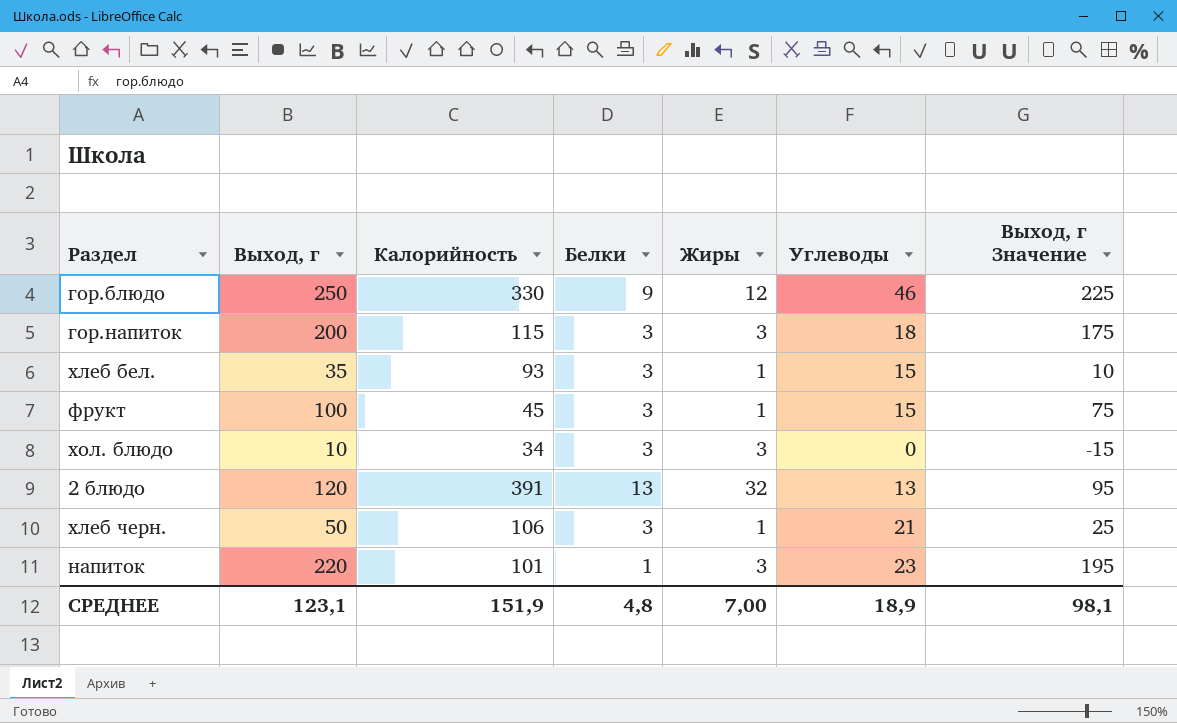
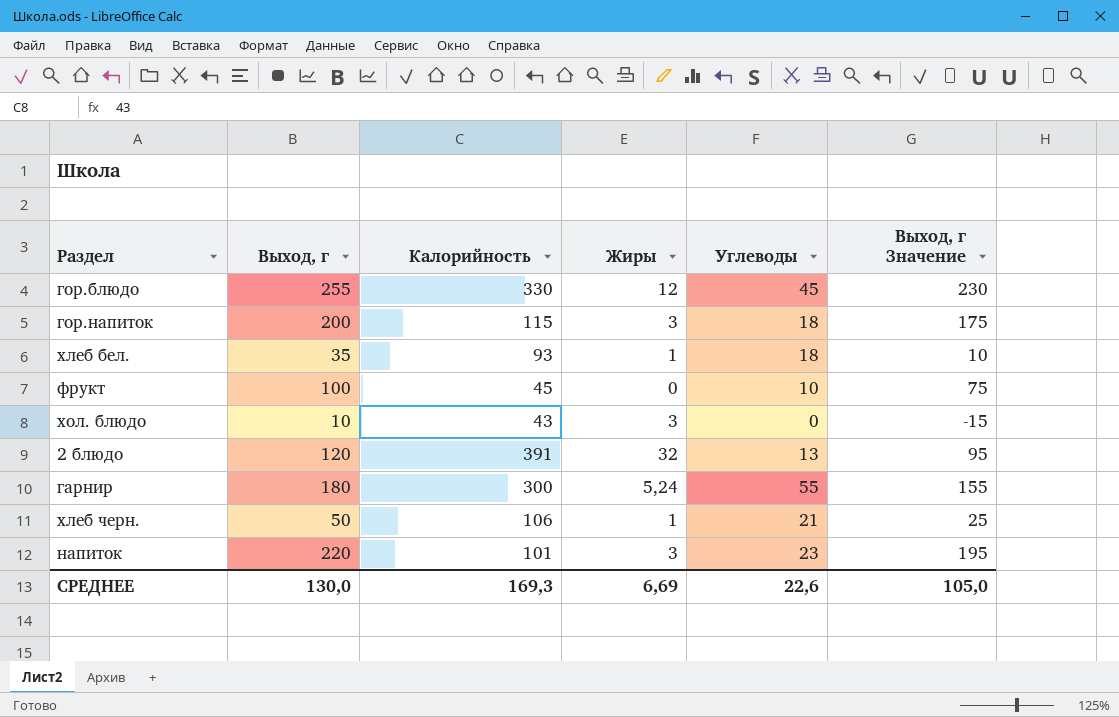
column Белки | position: 4 -> none
гор.блюдо | Выход, г: 250 -> 255
гор.блюдо | Углеводы: 46 -> 45
гор.блюдо | Выход, г Значение: 225 -> 230
хлеб бел. | Углеводы: 15 -> 18
фрукт | Жиры: 1 -> 0
фрукт | Углеводы: 15 -> 10
хол. блюдо | Калорийность: 34 -> 43
row гарнир: none -> 180 | 300 | 5,24 | 55 | 155
СРЕДНЕЕ | Выход, г: 123,1 -> 130,0
СРЕДНЕЕ | Калорийность: 151,9 -> 169,3
СРЕДНЕЕ | Жиры: 7,00 -> 6,69
СРЕДНЕЕ | Углеводы: 18,9 -> 22,6
СРЕДНЕЕ | Выход, г Значение: 98,1 -> 105,0

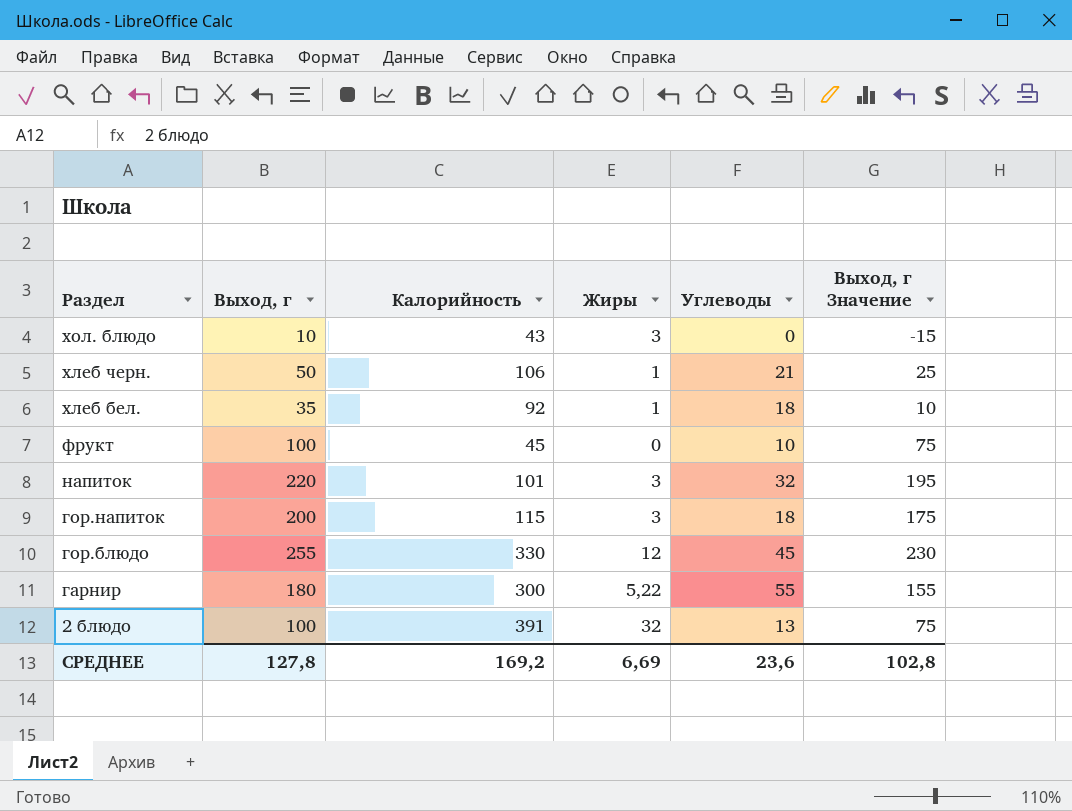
row order: none -> Раздел descending
хлеб бел. | Калорийность: 93 -> 92
напиток | Углеводы: 23 -> 32
гарнир | Жиры: 5,24 -> 5,22
2 блюдо | Выход, г: 120 -> 100
2 блюдо | Выход, г Значение: 95 -> 75
СРЕДНЕЕ | Выход, г: 130,0 -> 127,8
СРЕДНЕЕ | Калорийность: 169,3 -> 169,2
СРЕДНЕЕ | Углеводы: 22,6 -> 23,6
СРЕДНЕЕ | Выход, г Значение: 105,0 -> 102,8

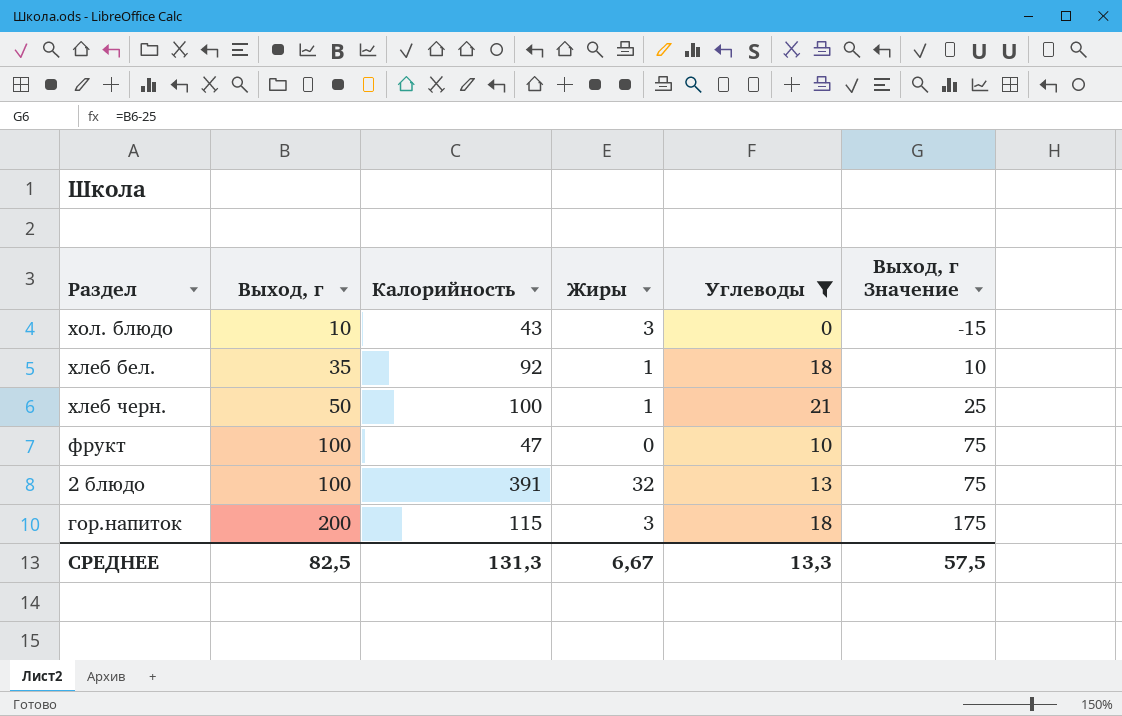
filter: none -> Углеводы <= 21
row order: Раздел descending -> Выход, г ascending
хлеб черн. | Калорийность: 106 -> 100
фрукт | Калорийность: 45 -> 47
СРЕДНЕЕ | Выход, г: 127,8 -> 82,5
СРЕДНЕЕ | Калорийность: 169,2 -> 131,3
СРЕДНЕЕ | Жиры: 6,69 -> 6,67
СРЕДНЕЕ | Углеводы: 23,6 -> 13,3
СРЕДНЕЕ | Выход, г Значение: 102,8 -> 57,5

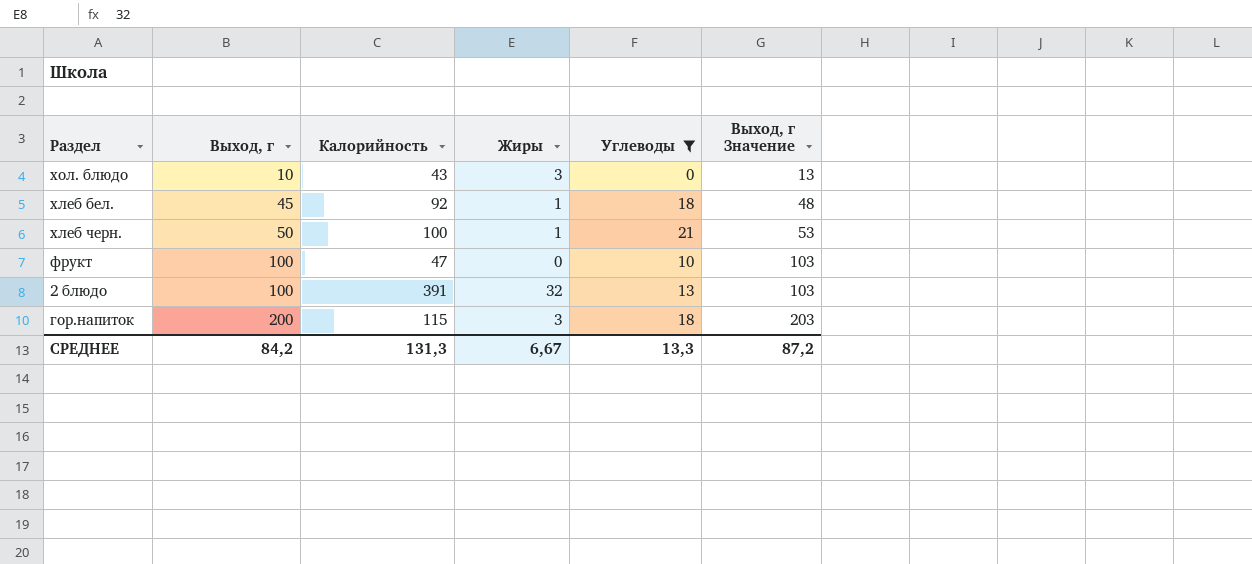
column Выход, г Значение | formula: [Выход, г] - 25 -> [Выход, г] + 3
хлеб бел. | Выход, г: 35 -> 45
СРЕДНЕЕ | Выход, г: 82,5 -> 84,2
СРЕДНЕЕ | Выход, г Значение: 57,5 -> 87,2

